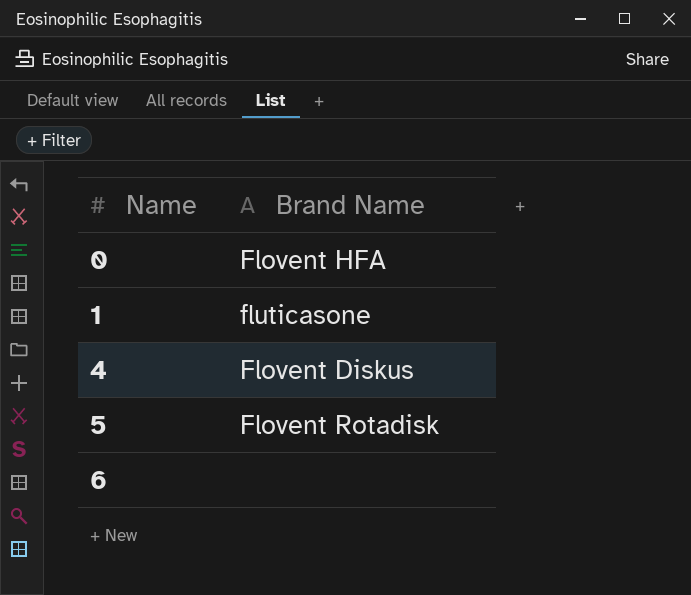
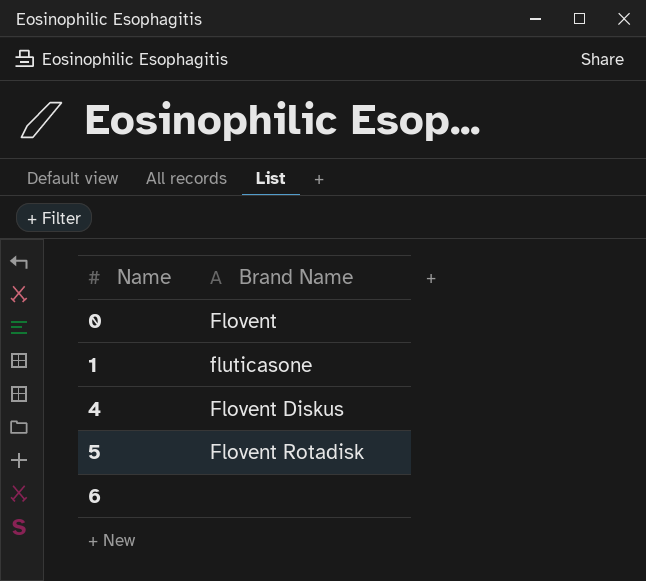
0 | Brand Name: Flovent HFA -> Flovent

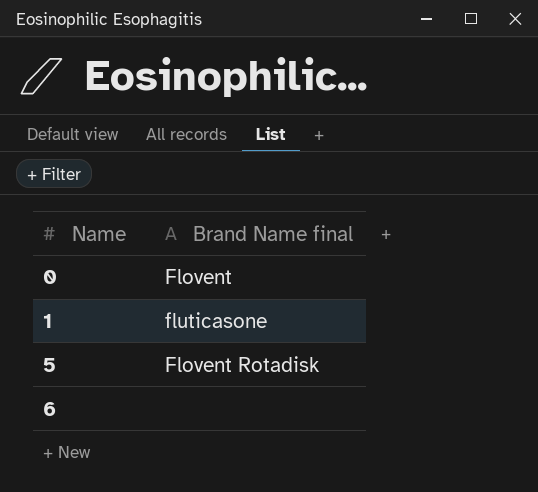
column name: Brand Name -> Brand Name final
row 4: Flovent Diskus -> none

